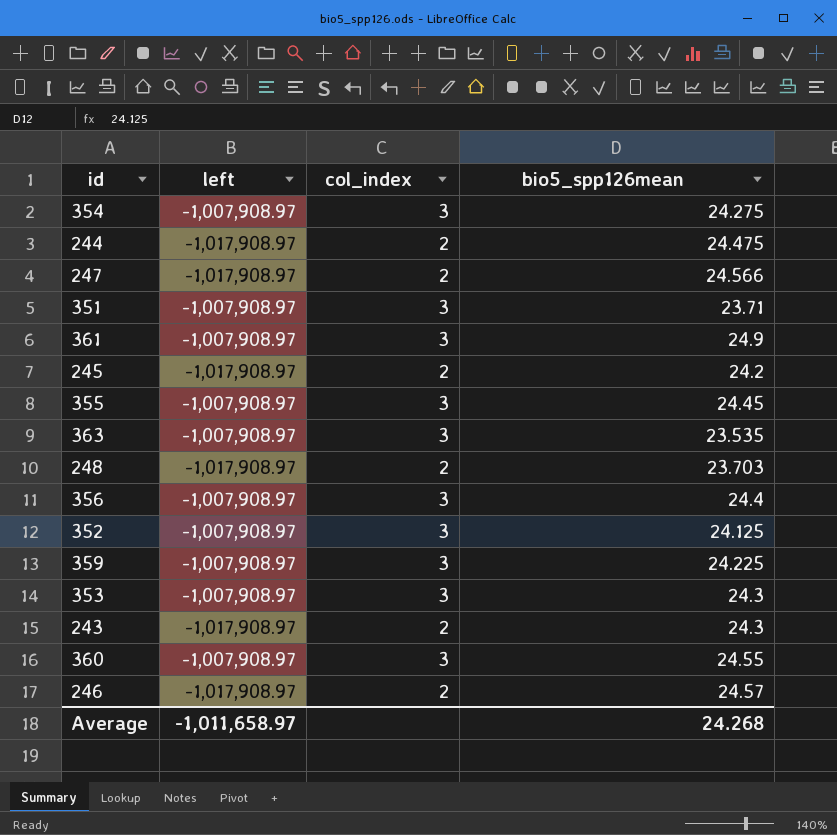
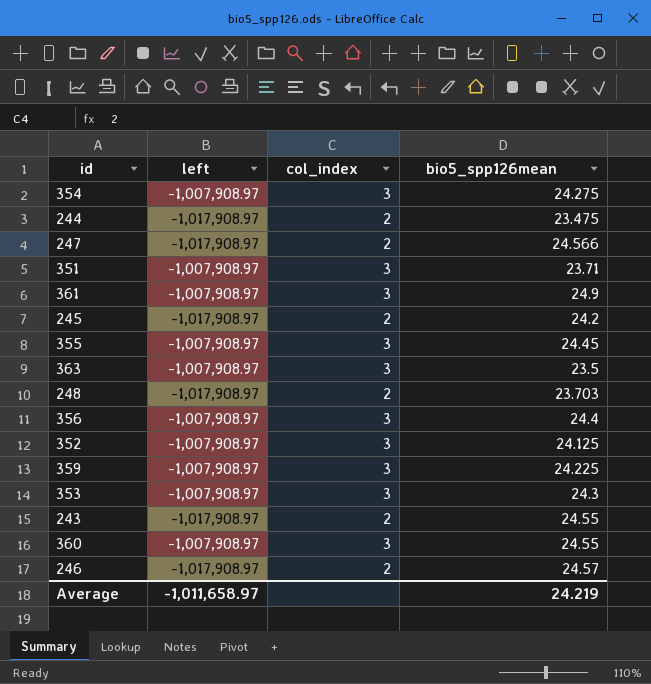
244 | bio5_spp126mean: 24.475 -> 23.475
363 | bio5_spp126mean: 23.535 -> 23.5
243 | bio5_spp126mean: 24.3 -> 24.55
Average | bio5_spp126mean: 24.268 -> 24.219

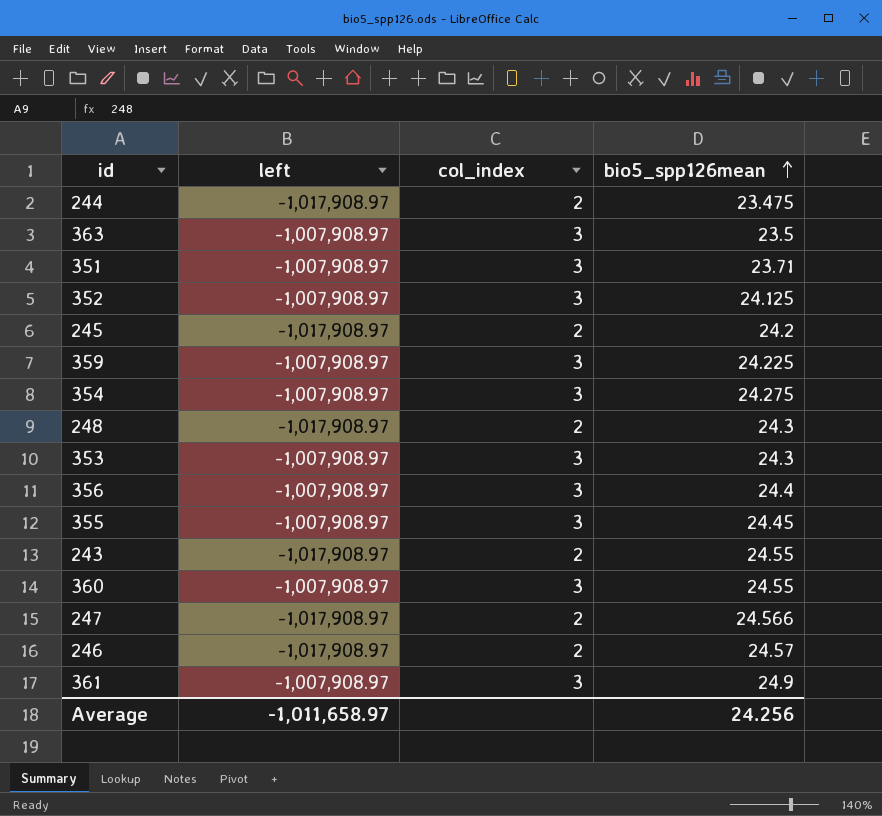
row order: none -> bio5_spp126mean ascending
248 | bio5_spp126mean: 23.703 -> 24.3
Average | bio5_spp126mean: 24.219 -> 24.256

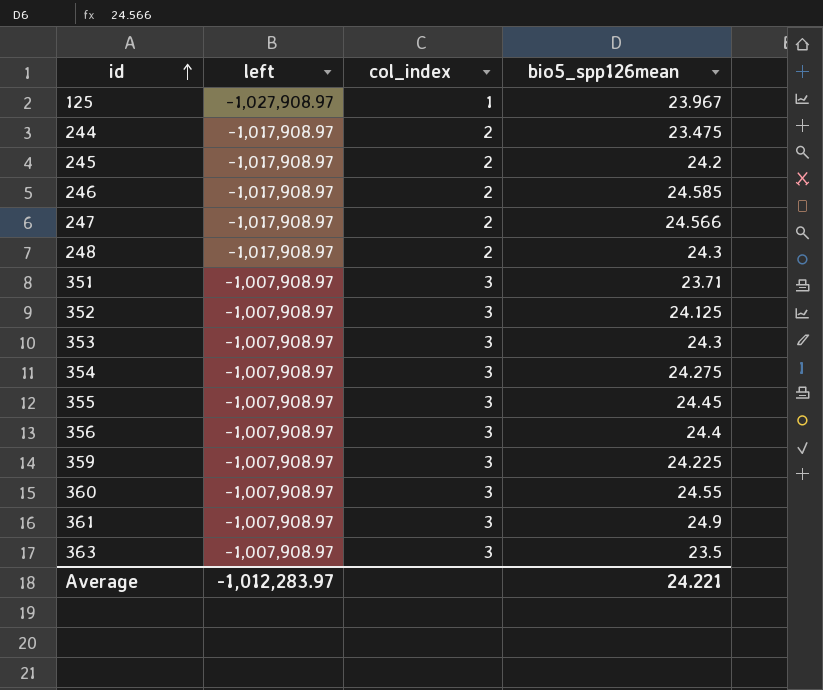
row order: bio5_spp126mean ascending -> id ascending
row 243: -1,017,908.97 | 2 | 24.55 -> none
row 125: none -> -1,027,908.97 | 1 | 23.967
246 | bio5_spp126mean: 24.57 -> 24.585
Average | left: -1,011,658.97 -> -1,012,283.97
Average | bio5_spp126mean: 24.256 -> 24.221

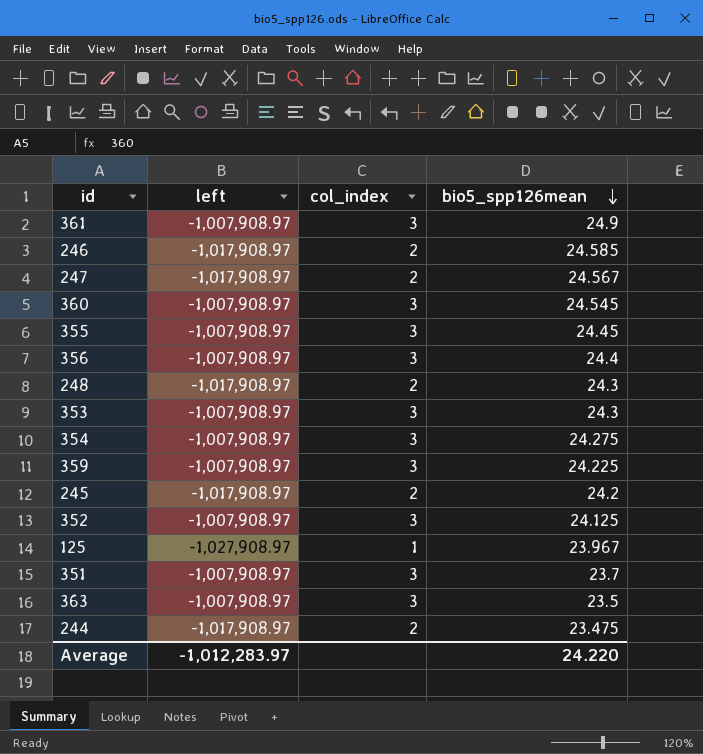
row order: id ascending -> bio5_spp126mean descending
247 | bio5_spp126mean: 24.566 -> 24.567
360 | bio5_spp126mean: 24.55 -> 24.545
351 | bio5_spp126mean: 23.71 -> 23.7
Average | bio5_spp126mean: 24.221 -> 24.220

